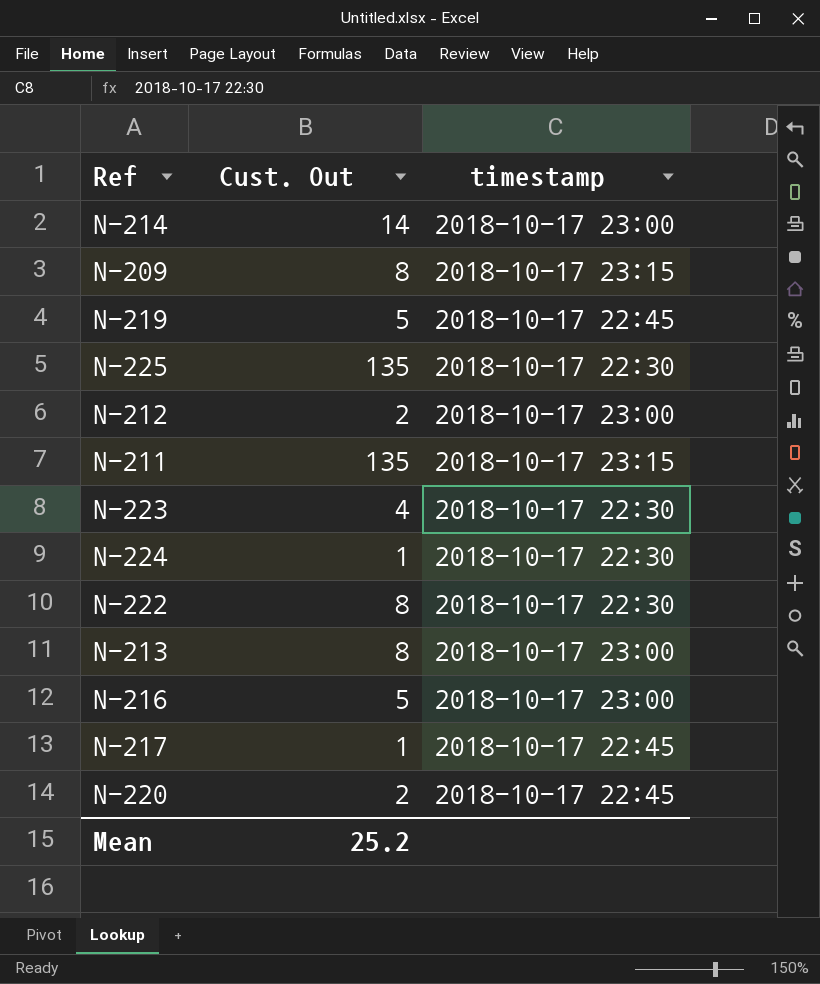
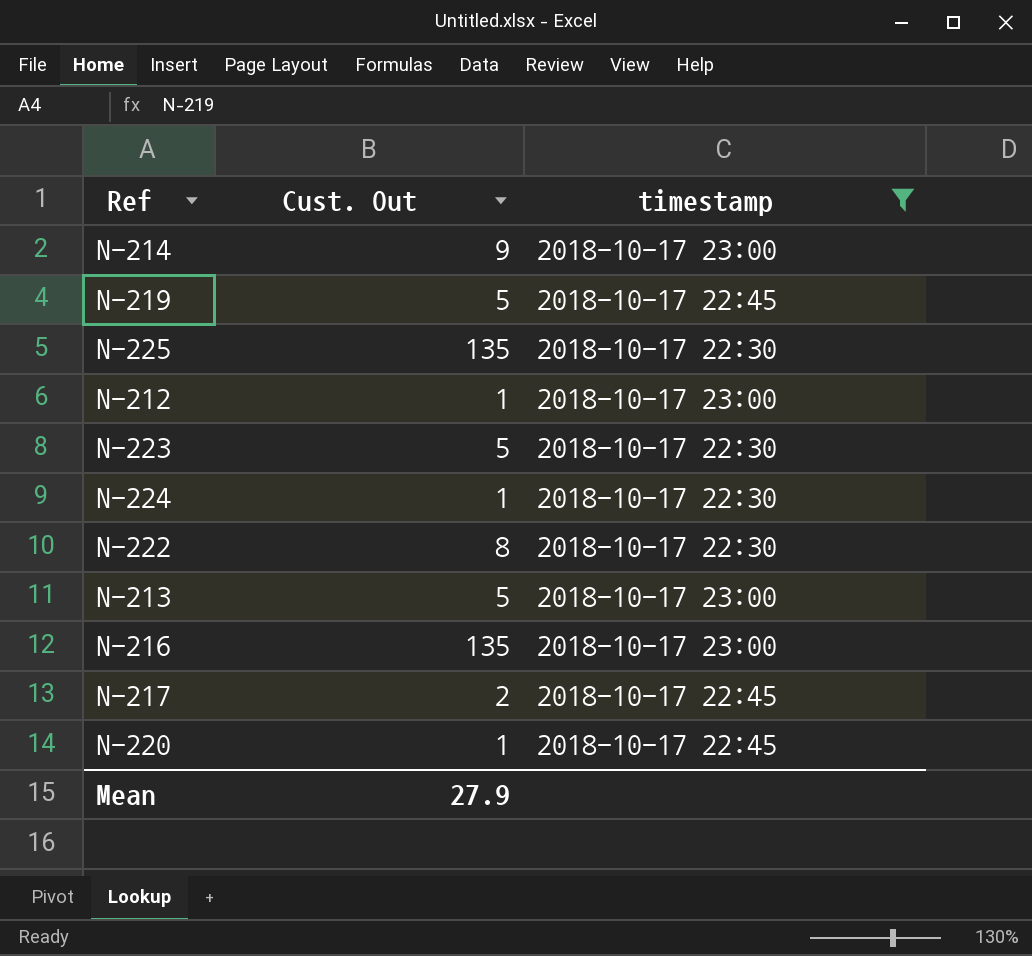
filter: none -> timestamp != 2018-10-17 23:15
N-214 | Cust. Out: 14 -> 9
N-212 | Cust. Out: 2 -> 1
N-223 | Cust. Out: 4 -> 5
N-213 | Cust. Out: 8 -> 5
N-216 | Cust. Out: 5 -> 135
N-217 | Cust. Out: 1 -> 2
N-220 | Cust. Out: 2 -> 1
Mean | Cust. Out: 25.2 -> 27.9

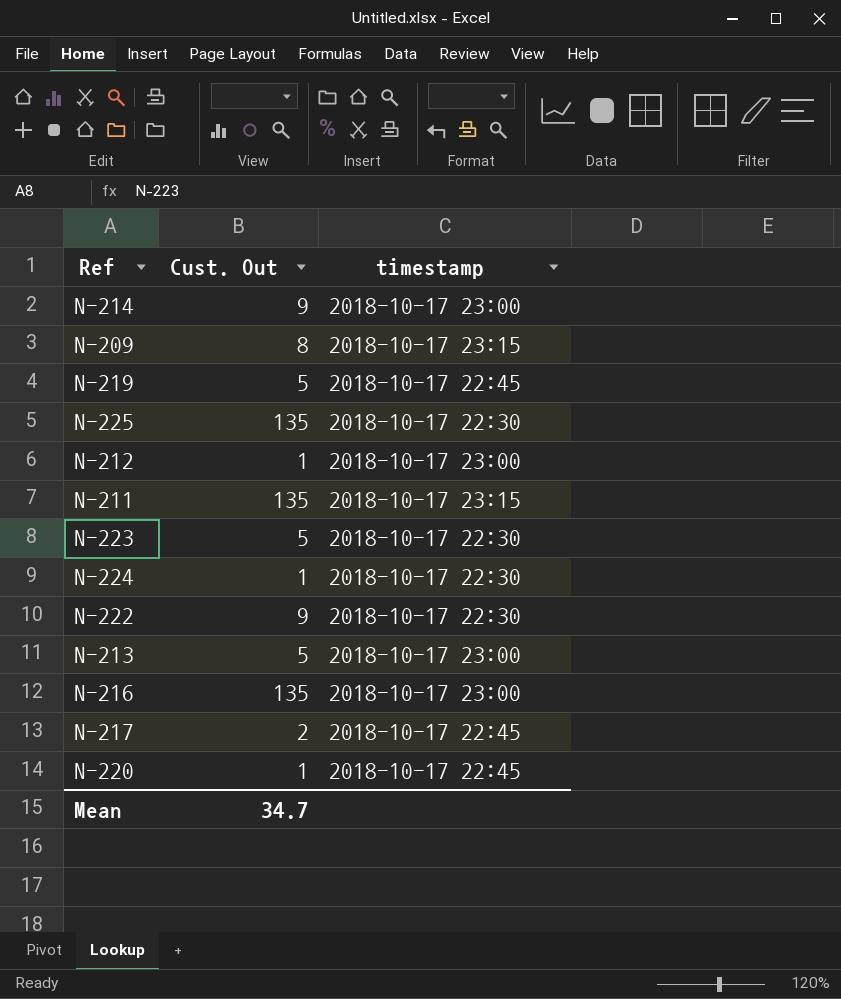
filter: timestamp != 2018-10-17 23:15 -> none
N-222 | Cust. Out: 8 -> 9
Mean | Cust. Out: 27.9 -> 34.7

